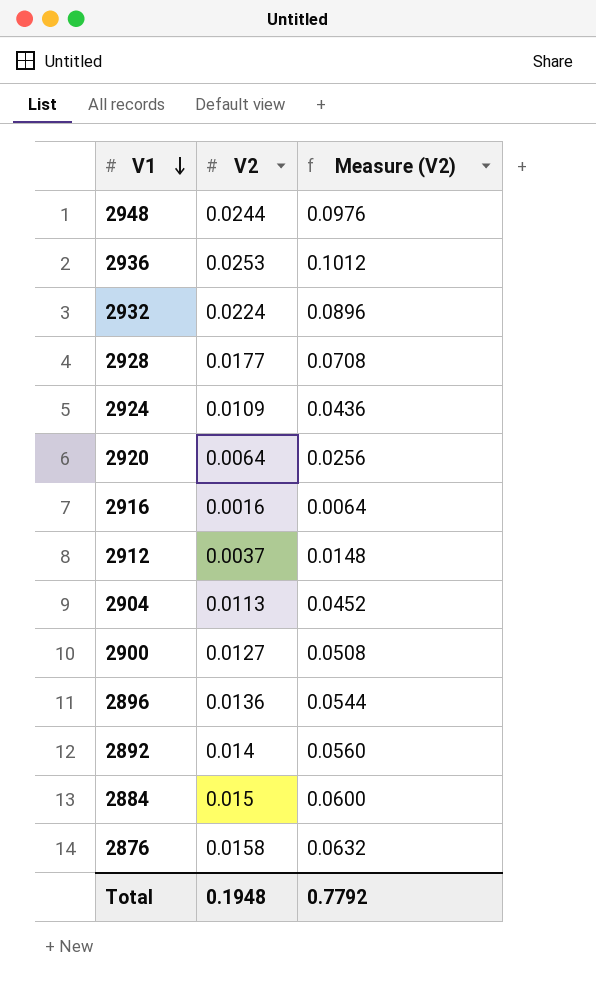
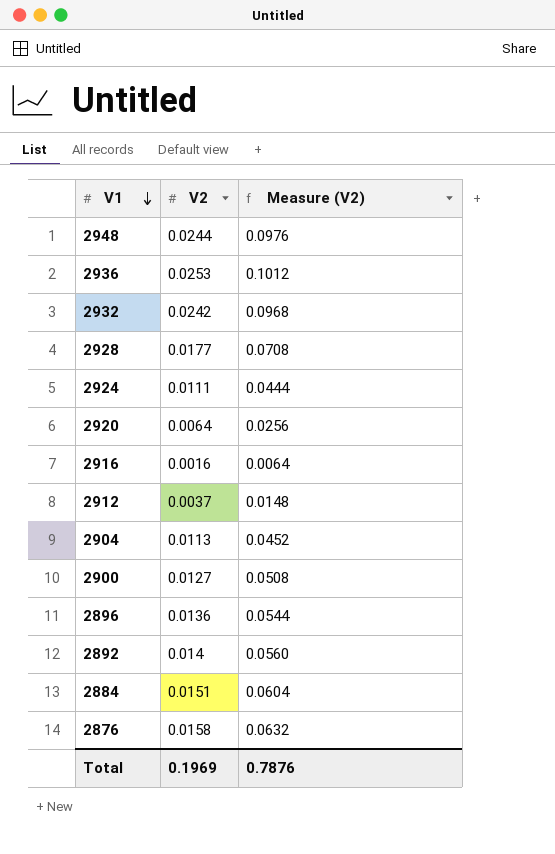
2932 | V2: 0.0224 -> 0.0242
2932 | Measure (V2): 0.0896 -> 0.0968
2924 | V2: 0.0109 -> 0.0111
2924 | Measure (V2): 0.0436 -> 0.0444
2884 | V2: 0.015 -> 0.0151
2884 | Measure (V2): 0.0600 -> 0.0604
Total | V2: 0.1948 -> 0.1969
Total | Measure (V2): 0.7792 -> 0.7876

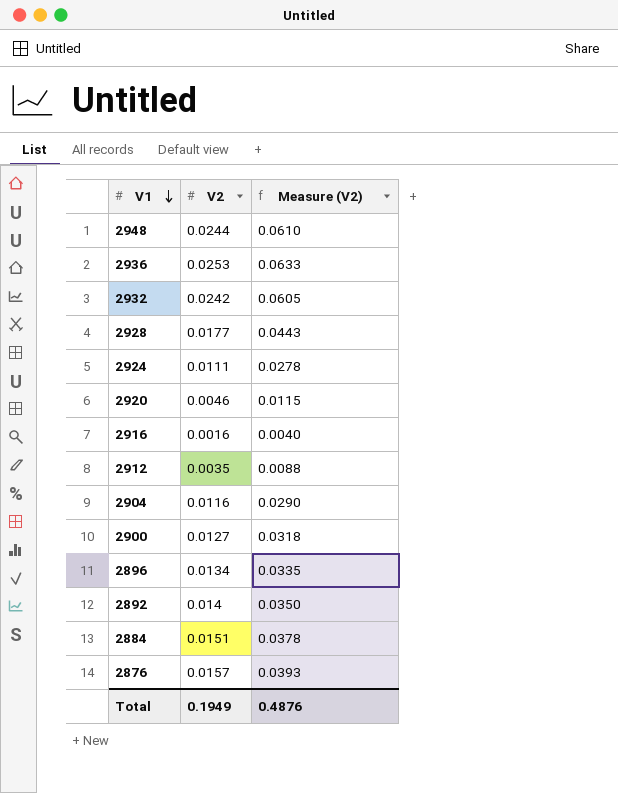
column Measure (V2) | formula: [V2] * 4 -> [V2] * 2.5
2920 | V2: 0.0064 -> 0.0046
2912 | V2: 0.0037 -> 0.0035
2904 | V2: 0.0113 -> 0.0116
2896 | V2: 0.0136 -> 0.0134
2876 | V2: 0.0158 -> 0.0157
Total | V2: 0.1969 -> 0.1949
Total | Measure (V2): 0.7876 -> 0.4876

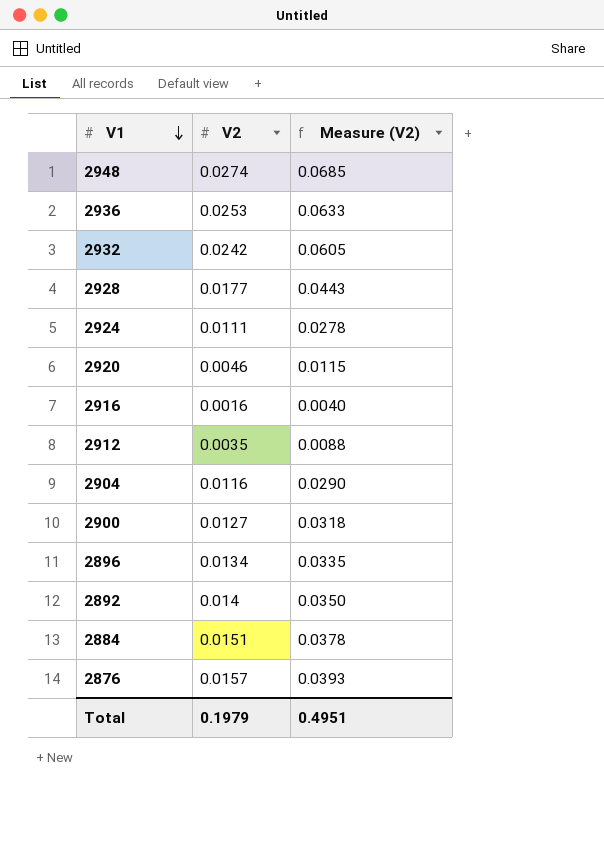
2948 | V2: 0.0244 -> 0.0274
2948 | Measure (V2): 0.0610 -> 0.0685
Total | V2: 0.1949 -> 0.1979
Total | Measure (V2): 0.4876 -> 0.4951

